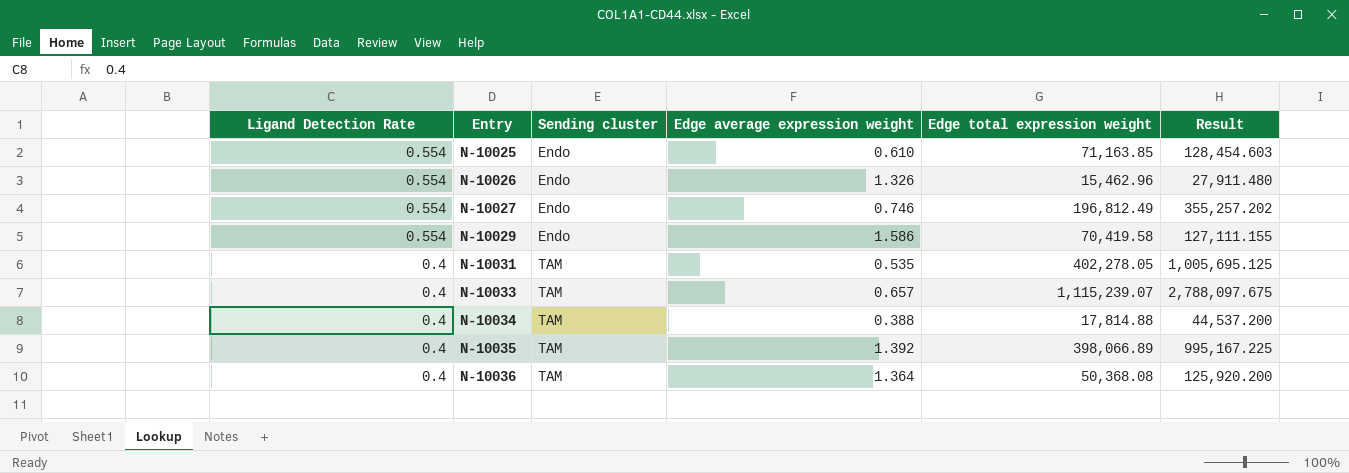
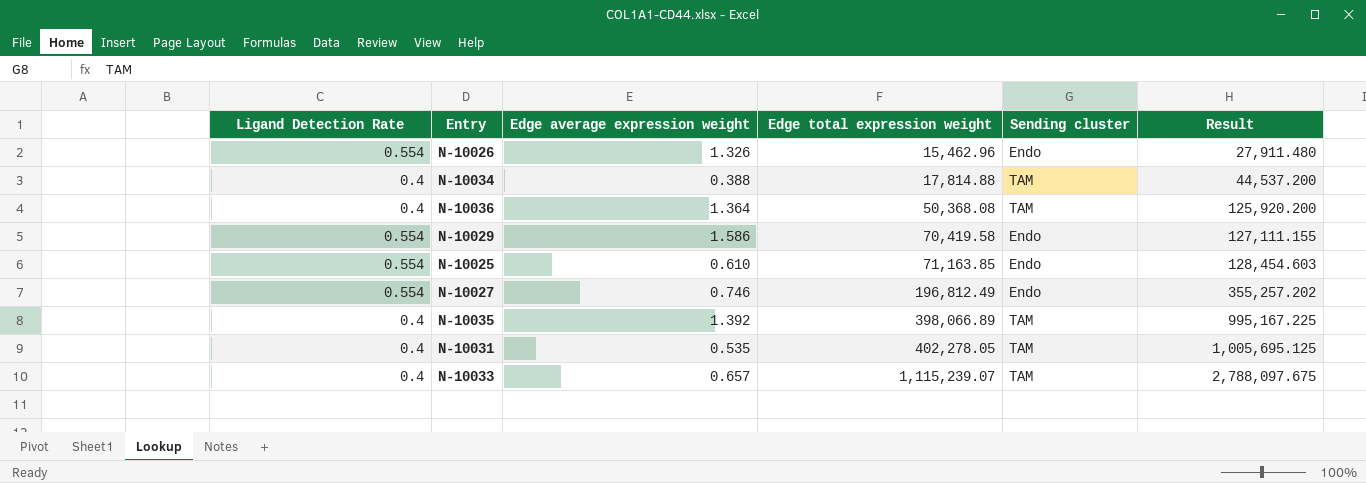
row order: Ligand Detection Rate descending -> Edge total expression weight ascending
column Sending cluster | position: 3 -> 5

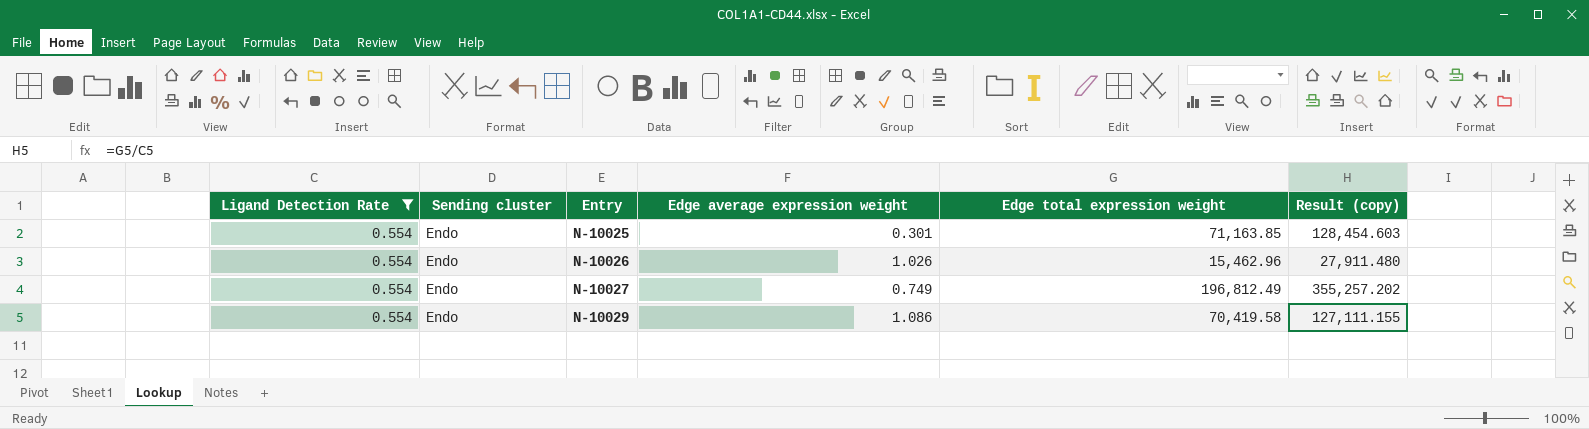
filter: none -> Ligand Detection Rate = 0.554
row order: Edge total expression weight ascending -> Entry ascending
column Sending cluster | position: 5 -> 2
column name: Result -> Result (copy)
N-10025 | Edge average expression weight: 0.610 -> 0.301
N-10026 | Edge average expression weight: 1.326 -> 1.026
N-10027 | Edge average expression weight: 0.746 -> 0.749
N-10029 | Edge average expression weight: 1.586 -> 1.086

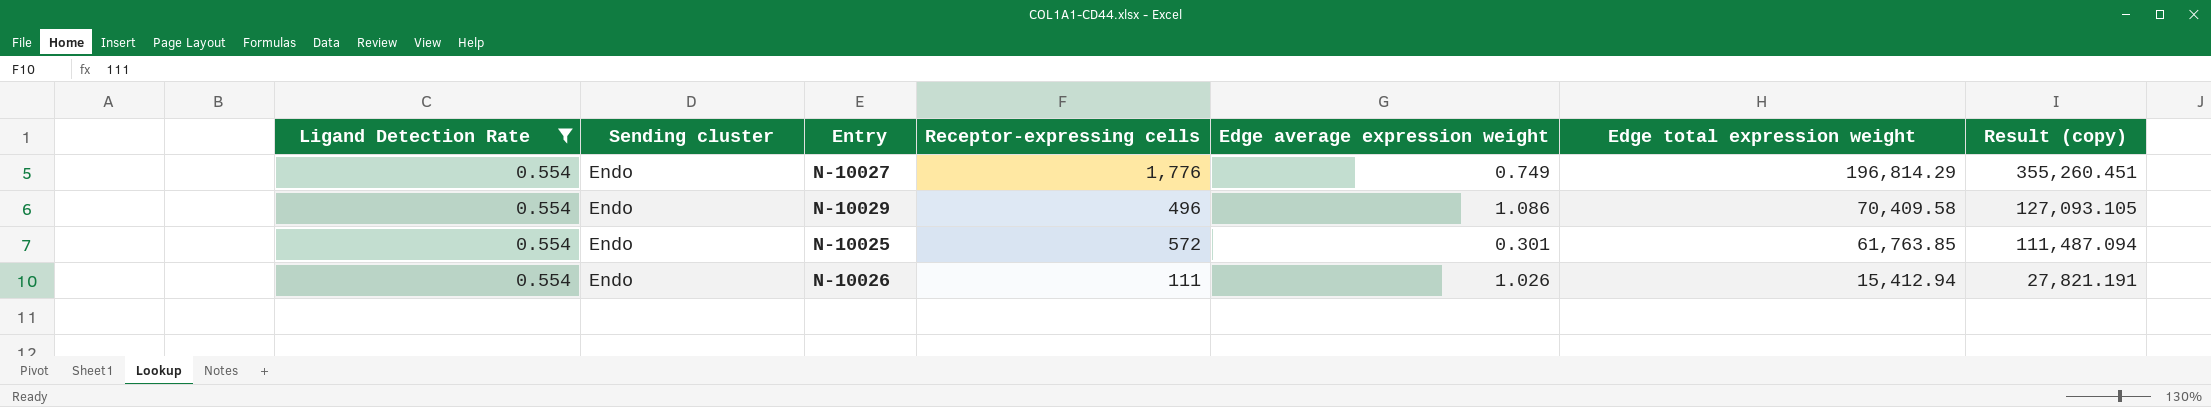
row order: Entry ascending -> Edge total expression weight descending
column Receptor-expressing cells | position: none -> 4
N-10027 | Edge total expression weight: 196,812.49 -> 196,814.29
N-10027 | Result (copy): 355,257.202 -> 355,260.451
N-10029 | Edge total expression weight: 70,419.58 -> 70,409.58
N-10029 | Result (copy): 127,111.155 -> 127,093.105
N-10025 | Edge total expression weight: 71,163.85 -> 61,763.85
N-10025 | Result (copy): 128,454.603 -> 111,487.094
N-10026 | Edge total expression weight: 15,462.96 -> 15,412.94
N-10026 | Result (copy): 27,911.480 -> 27,821.191

